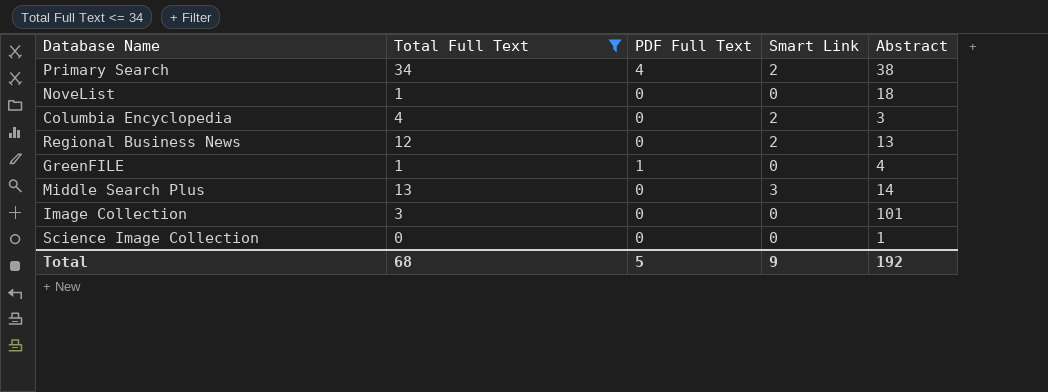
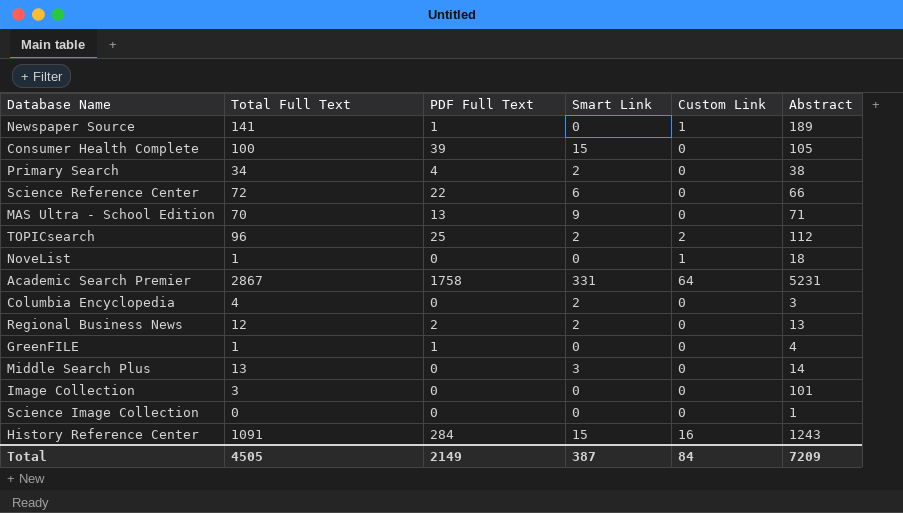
filter: Total Full Text <= 34 -> none
column Custom Link | position: none -> 5
Regional Business News | PDF Full Text: 0 -> 2
Total | Total Full Text: 68 -> 4505
Total | PDF Full Text: 5 -> 2149
Total | Smart Link: 9 -> 387
Total | Abstract: 192 -> 7209

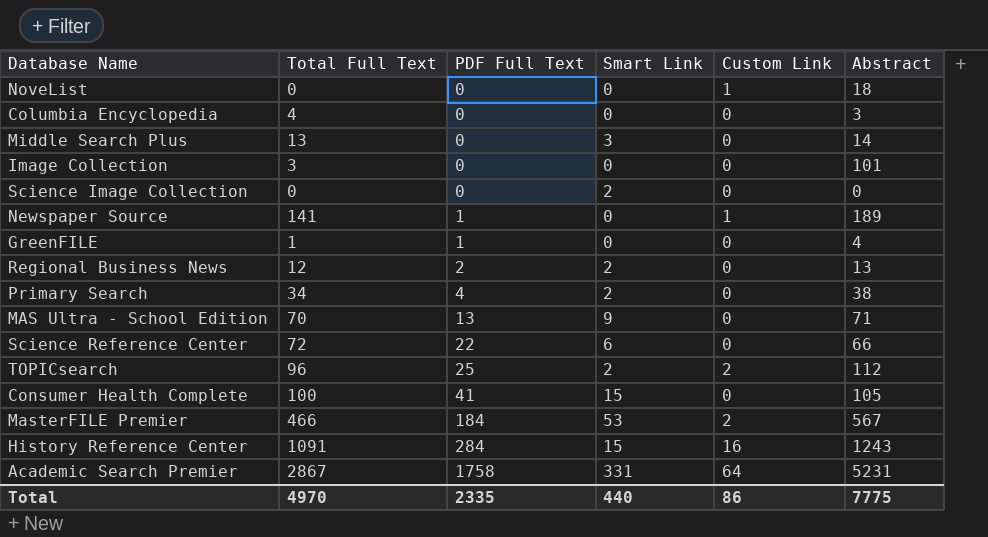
row order: none -> PDF Full Text ascending
NoveList | Total Full Text: 1 -> 0
Columbia Encyclopedia | Smart Link: 2 -> 0
Science Image Collection | Smart Link: 0 -> 2
Science Image Collection | Abstract: 1 -> 0
Consumer Health Complete | PDF Full Text: 39 -> 41
row MasterFILE Premier: none -> 466 | 184 | 53 | 2 | 567
Total | Total Full Text: 4505 -> 4970
Total | PDF Full Text: 2149 -> 2335
Total | Smart Link: 387 -> 440
Total | Custom Link: 84 -> 86
Total | Abstract: 7209 -> 7775

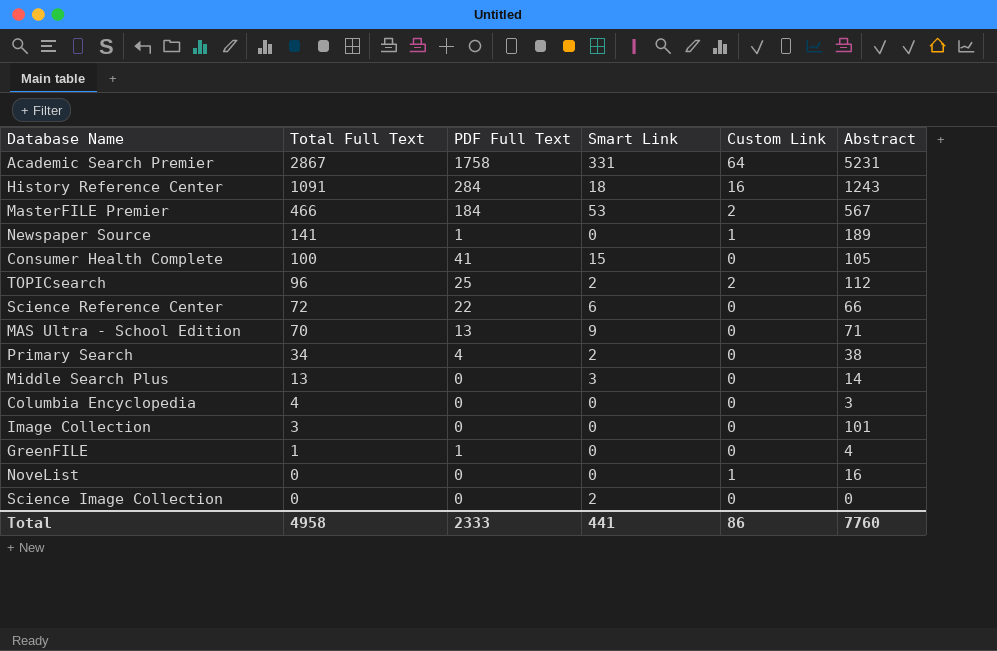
row order: PDF Full Text ascending -> Total Full Text descending
row Regional Business News: 12 | 2 | 2 | 0 | 13 -> none
History Reference Center | Smart Link: 15 -> 18
NoveList | Abstract: 18 -> 16
Total | Total Full Text: 4970 -> 4958
Total | PDF Full Text: 2335 -> 2333
Total | Smart Link: 440 -> 441
Total | Abstract: 7775 -> 7760

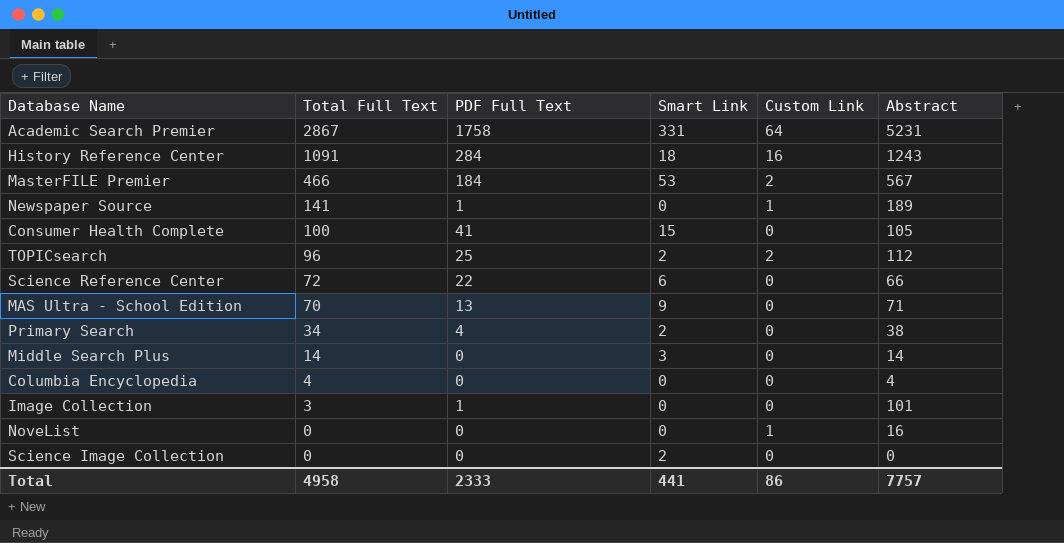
row GreenFILE: 1 | 1 | 0 | 0 | 4 -> none
Middle Search Plus | Total Full Text: 13 -> 14
Columbia Encyclopedia | Abstract: 3 -> 4
Image Collection | PDF Full Text: 0 -> 1
Total | Abstract: 7760 -> 7757

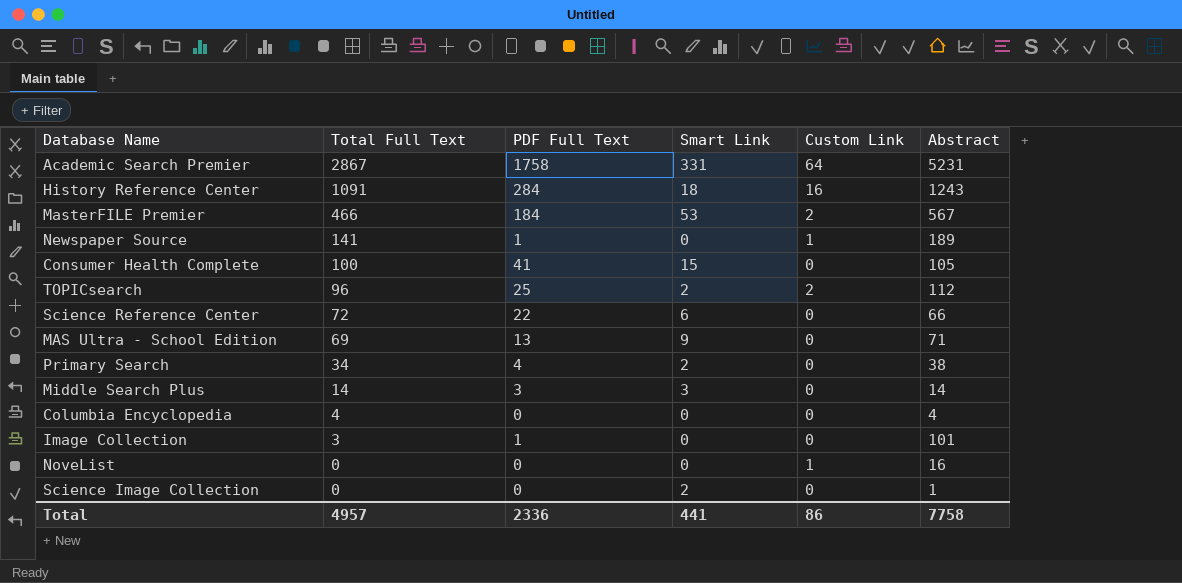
MAS Ultra - School Edition | Total Full Text: 70 -> 69
Middle Search Plus | PDF Full Text: 0 -> 3
Science Image Collection | Abstract: 0 -> 1
Total | Total Full Text: 4958 -> 4957
Total | PDF Full Text: 2333 -> 2336
Total | Abstract: 7757 -> 7758

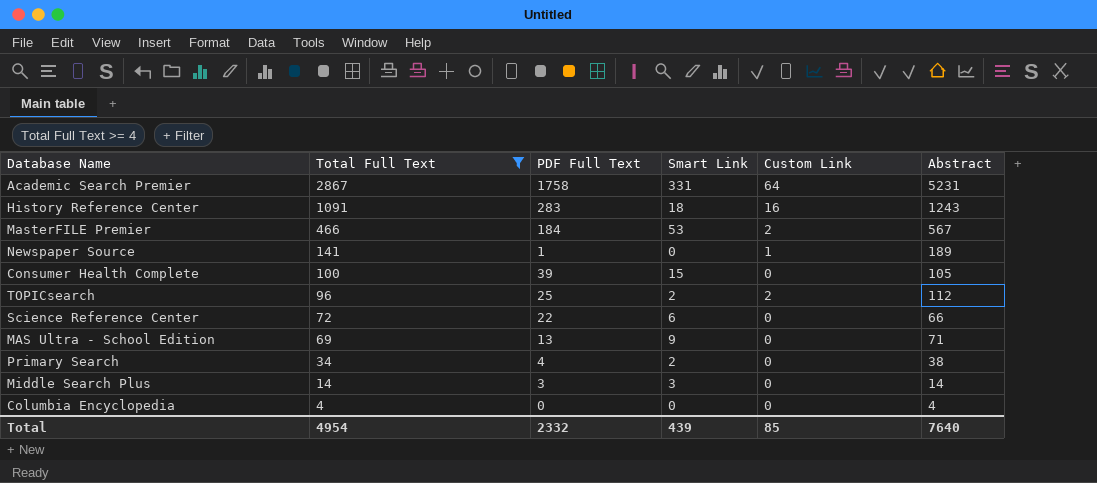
filter: none -> Total Full Text >= 4
History Reference Center | PDF Full Text: 284 -> 283
Consumer Health Complete | PDF Full Text: 41 -> 39
Total | Total Full Text: 4957 -> 4954
Total | PDF Full Text: 2336 -> 2332
Total | Smart Link: 441 -> 439
Total | Custom Link: 86 -> 85
Total | Abstract: 7758 -> 7640

